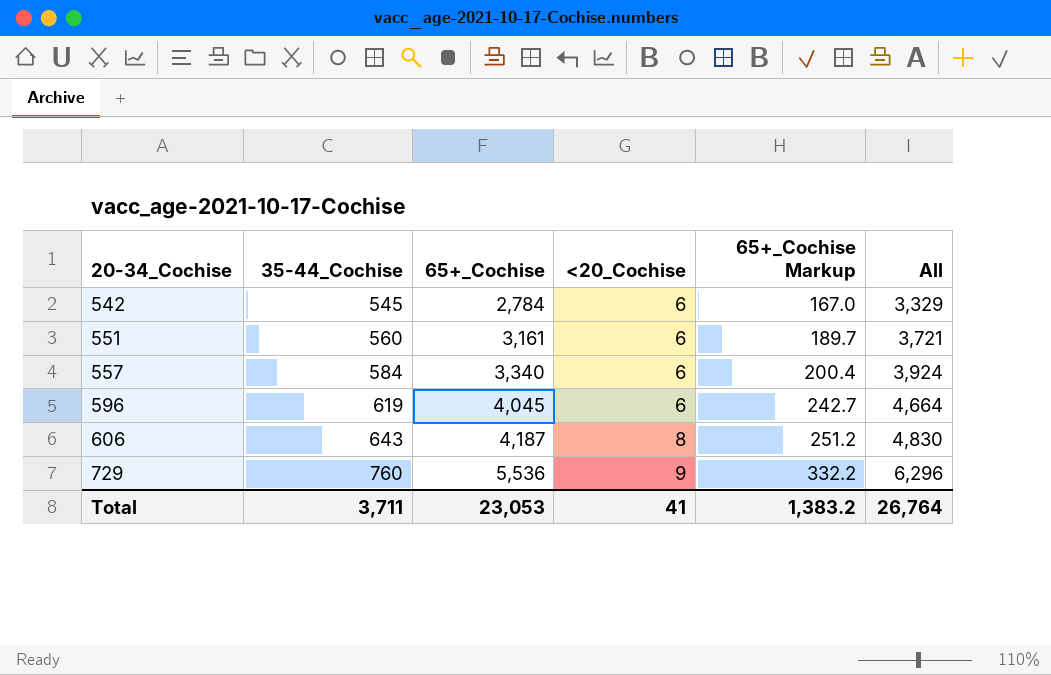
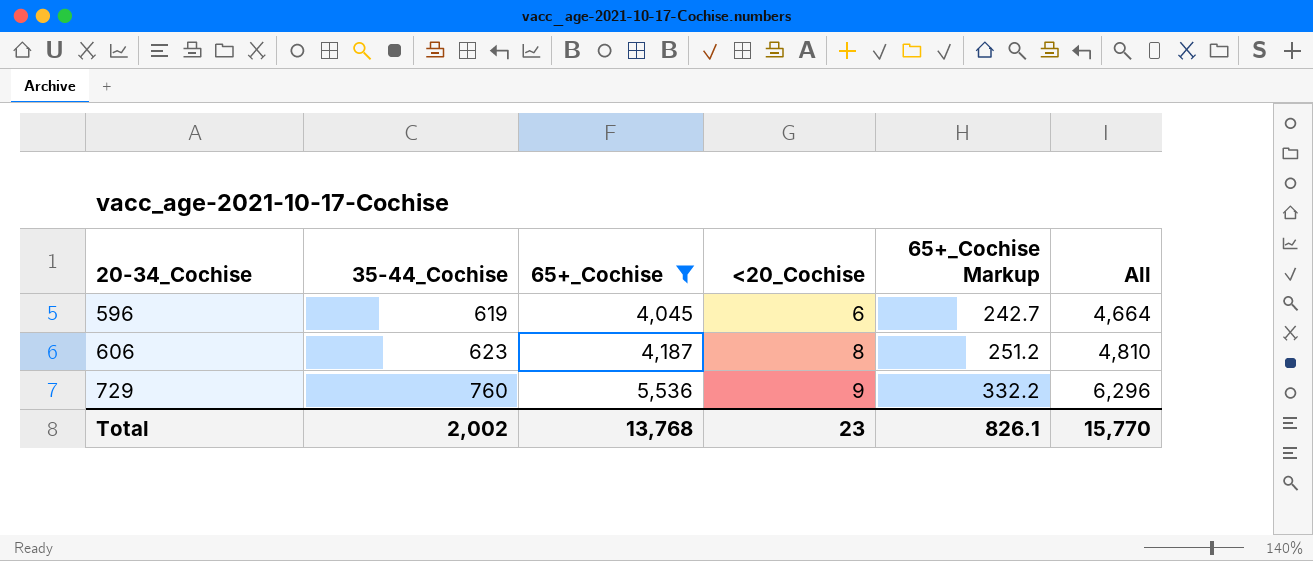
filter: none -> 65+_Cochise >= 4,045
606 | 35-44_Cochise: 643 -> 623
606 | All: 4,830 -> 4,810
Total | 35-44_Cochise: 3,711 -> 2,002
Total | 65+_Cochise: 23,053 -> 13,768
Total | <20_Cochise: 41 -> 23
Total | 65+_Cochise Markup: 1,383.2 -> 826.1
Total | All: 26,764 -> 15,770

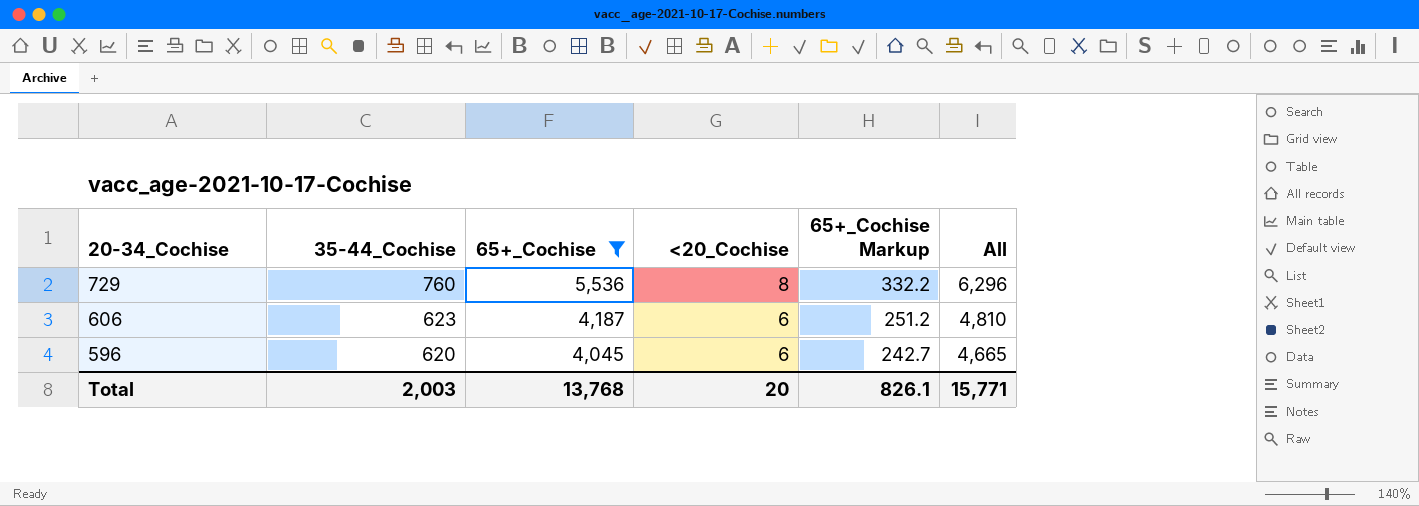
row order: 20-34_Cochise ascending -> 20-34_Cochise descending
729 | <20_Cochise: 9 -> 8
606 | <20_Cochise: 8 -> 6
596 | 35-44_Cochise: 619 -> 620
596 | All: 4,664 -> 4,665
Total | 35-44_Cochise: 2,002 -> 2,003
Total | <20_Cochise: 23 -> 20
Total | All: 15,770 -> 15,771

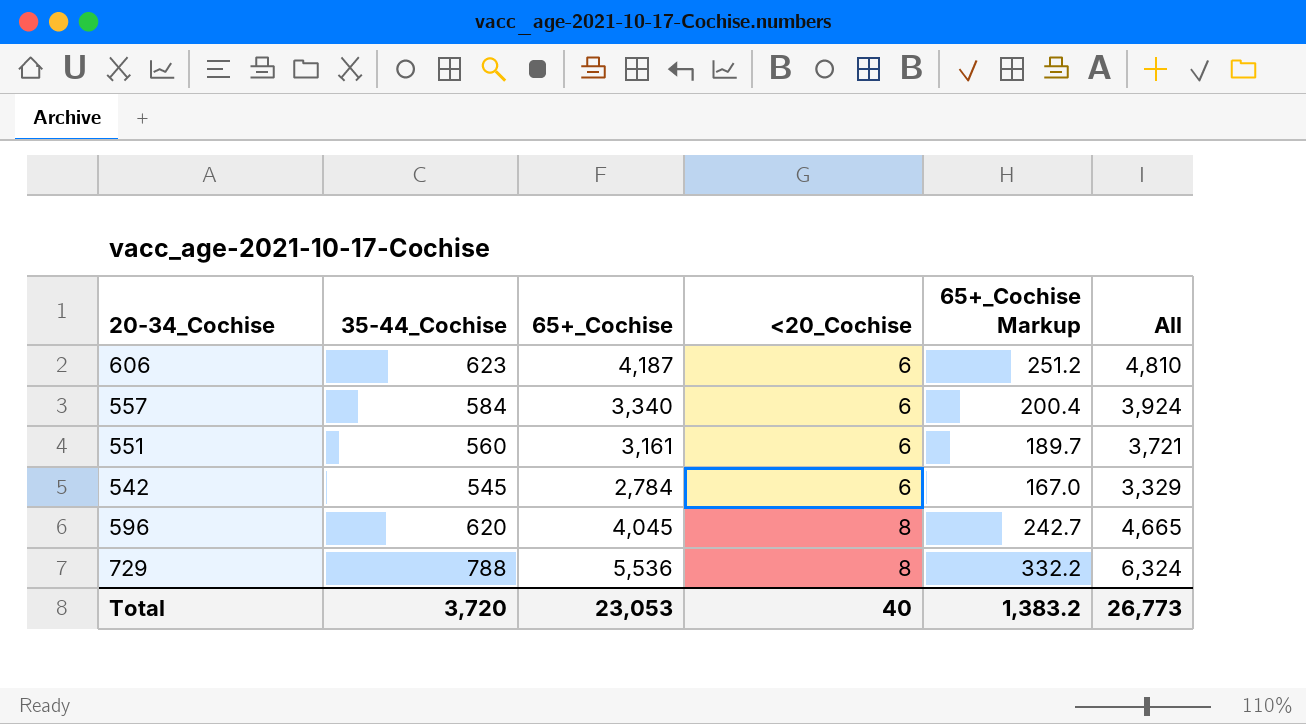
filter: 65+_Cochise >= 4,045 -> none
row order: 20-34_Cochise descending -> <20_Cochise ascending
596 | <20_Cochise: 6 -> 8
729 | 35-44_Cochise: 760 -> 788
729 | All: 6,296 -> 6,324
Total | 35-44_Cochise: 2,003 -> 3,720
Total | 65+_Cochise: 13,768 -> 23,053
Total | <20_Cochise: 20 -> 40
Total | 65+_Cochise Markup: 826.1 -> 1,383.2
Total | All: 15,771 -> 26,773

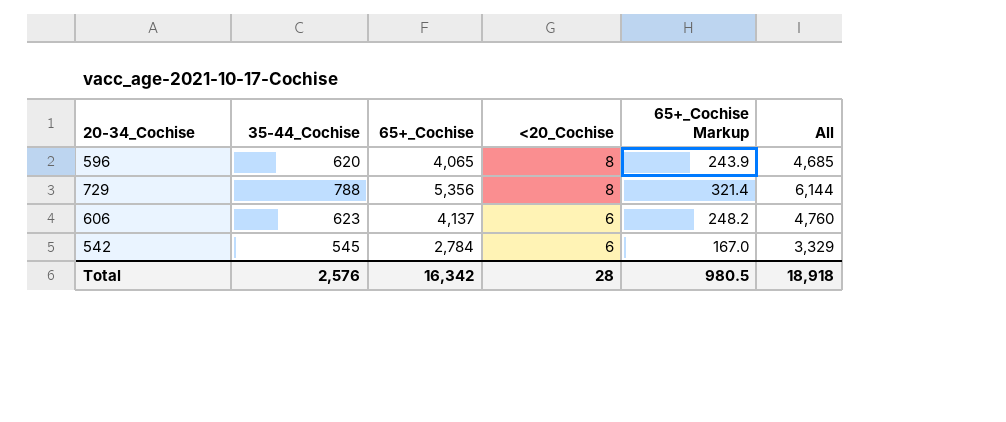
row order: <20_Cochise ascending -> <20_Cochise descending
row 557: 584 | 3,340 | 6 | 200.4 | 3,924 -> none
row 551: 560 | 3,161 | 6 | 189.7 | 3,721 -> none
596 | 65+_Cochise: 4,045 -> 4,065
596 | 65+_Cochise Markup: 242.7 -> 243.9
596 | All: 4,665 -> 4,685
729 | 65+_Cochise: 5,536 -> 5,356
729 | 65+_Cochise Markup: 332.2 -> 321.4
729 | All: 6,324 -> 6,144
606 | 65+_Cochise: 4,187 -> 4,137
606 | 65+_Cochise Markup: 251.2 -> 248.2
606 | All: 4,810 -> 4,760
Total | 35-44_Cochise: 3,720 -> 2,576
Total | 65+_Cochise: 23,053 -> 16,342
Total | <20_Cochise: 40 -> 28
Total | 65+_Cochise Markup: 1,383.2 -> 980.5
Total | All: 26,773 -> 18,918

